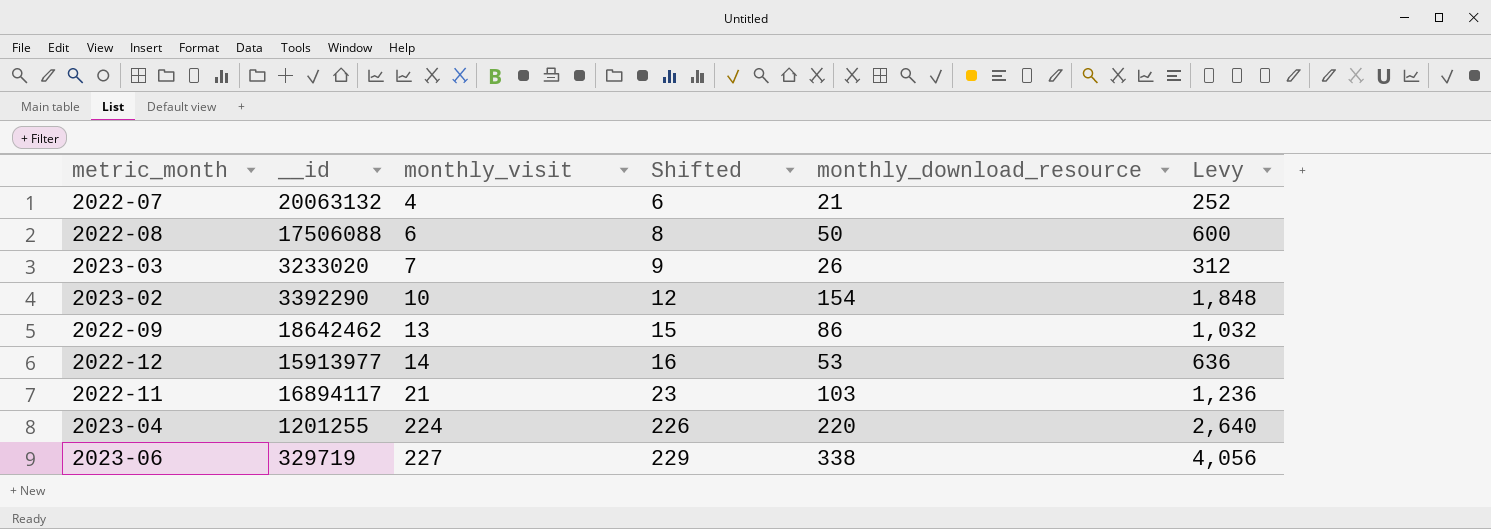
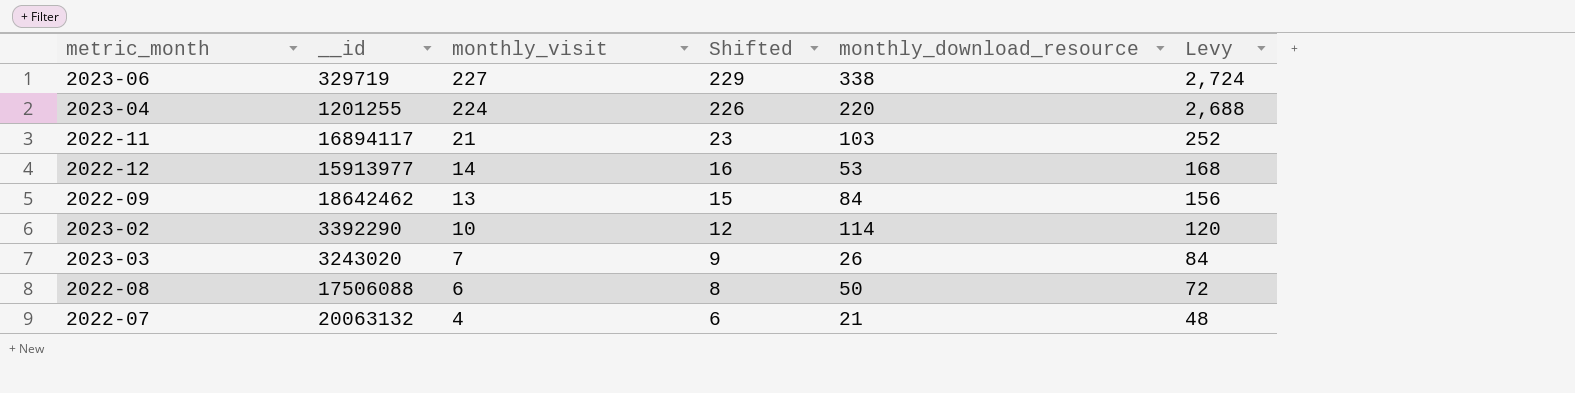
row order: monthly_visit ascending -> monthly_visit descending
column Levy | formula: [monthly_download_resource] * 12 -> [monthly_visit] * 12
2022-09 | monthly_download_resource: 86 -> 84
2023-02 | monthly_download_resource: 154 -> 114
2023-03 | __id: 3233020 -> 3243020

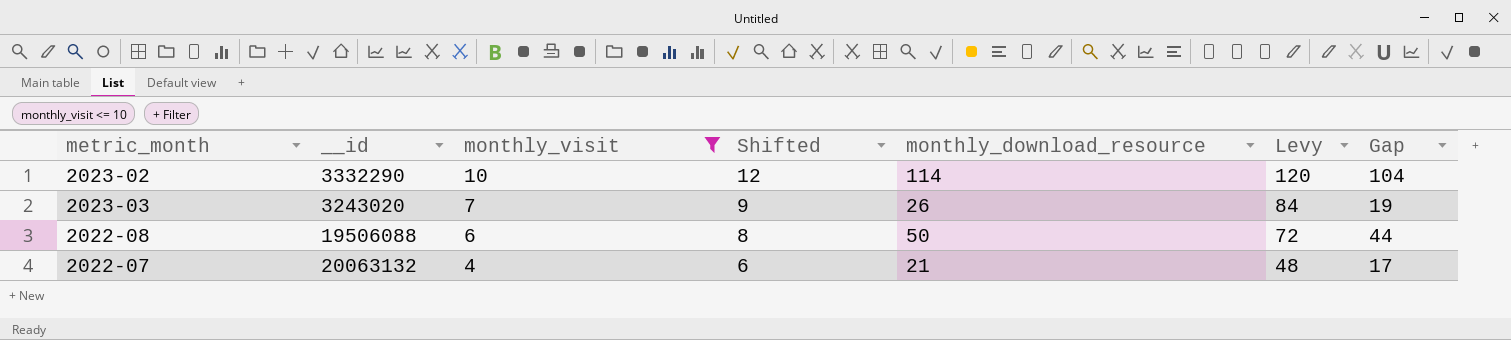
filter: none -> monthly_visit <= 10
column Gap | formula: none -> [monthly_download_resource] - [monthly_visit]
2023-02 | __id: 3392290 -> 3332290
2022-08 | __id: 17506088 -> 19506088

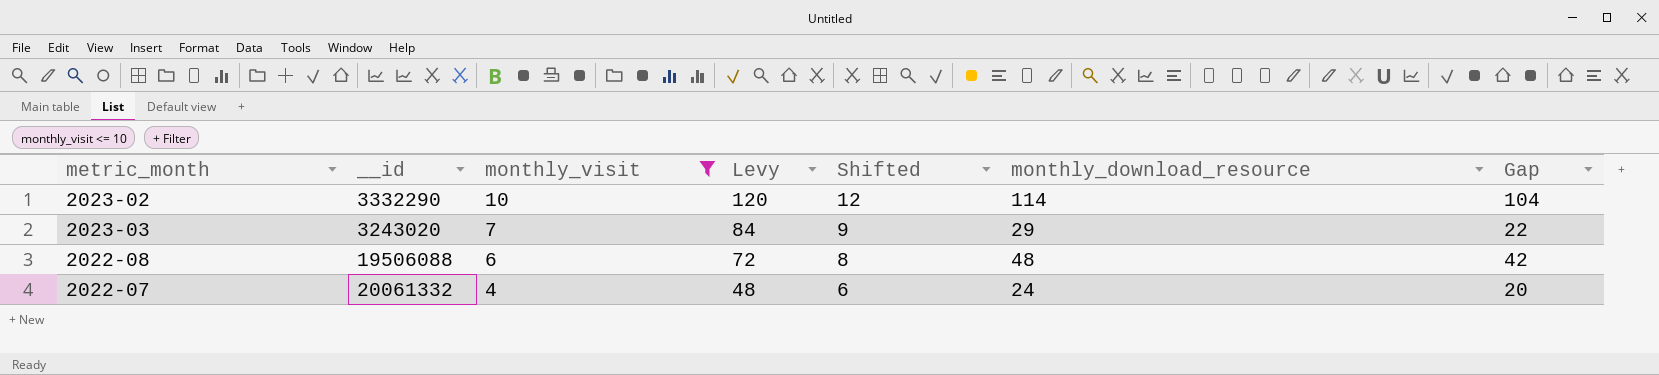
column Levy | position: 6 -> 4
2023-03 | monthly_download_resource: 26 -> 29
2023-03 | Gap: 19 -> 22
2022-08 | monthly_download_resource: 50 -> 48
2022-08 | Gap: 44 -> 42
2022-07 | __id: 20063132 -> 20061332
2022-07 | monthly_download_resource: 21 -> 24
2022-07 | Gap: 17 -> 20

